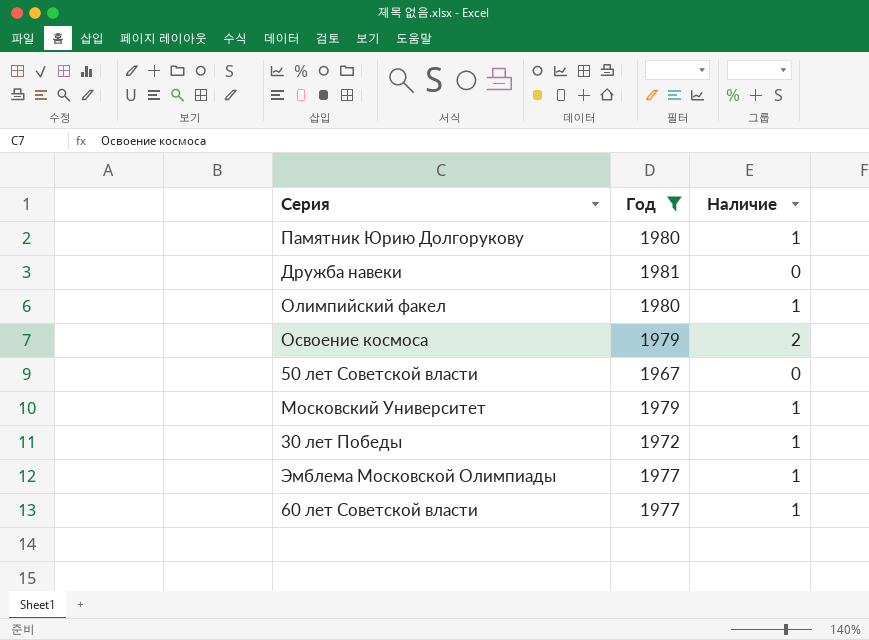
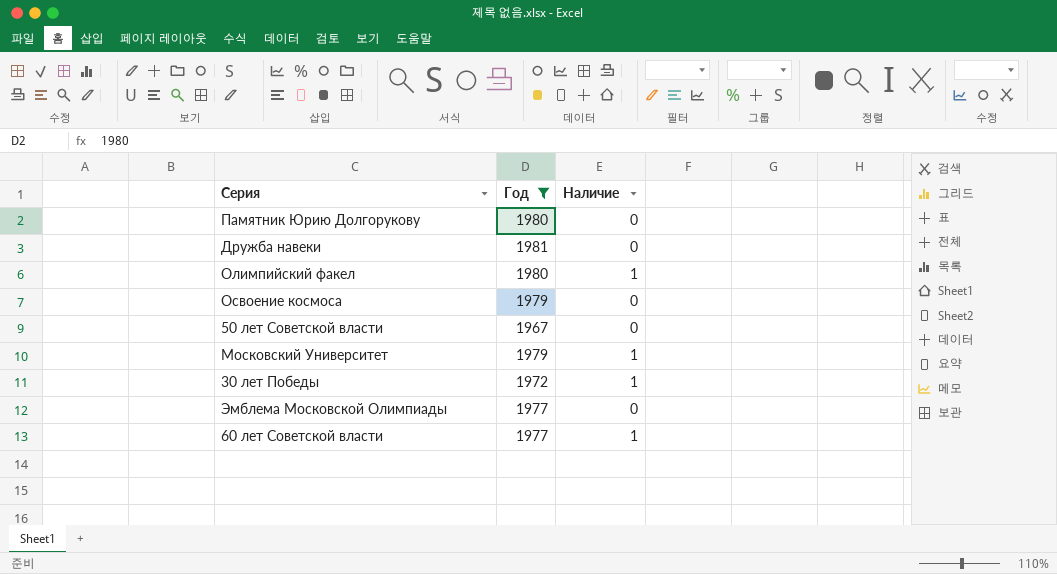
Памятник Юрию Долгорукову | Наличие: 1 -> 0
Освоение космоса | Наличие: 2 -> 0
Эмблема Московской Олимпиады | Наличие: 1 -> 0

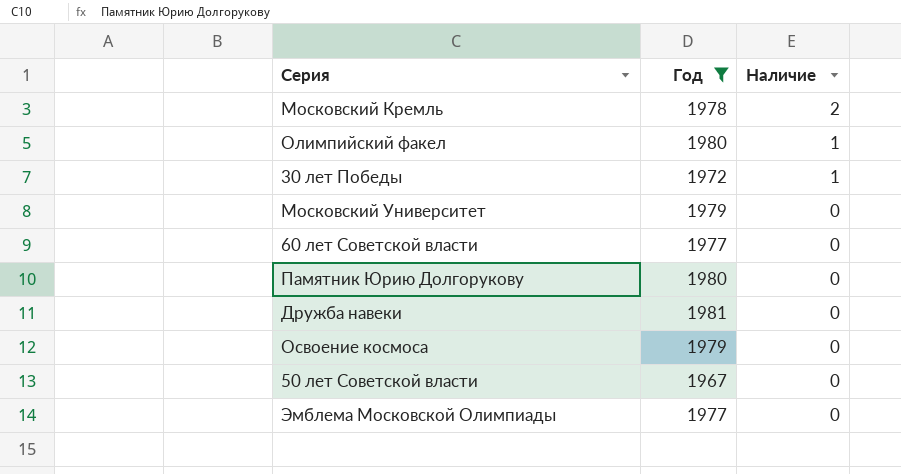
row order: none -> Наличие descending
row Московский Кремль: none -> 1978 | 2
Московский Университет | Наличие: 1 -> 0
60 лет Советской власти | Наличие: 1 -> 0

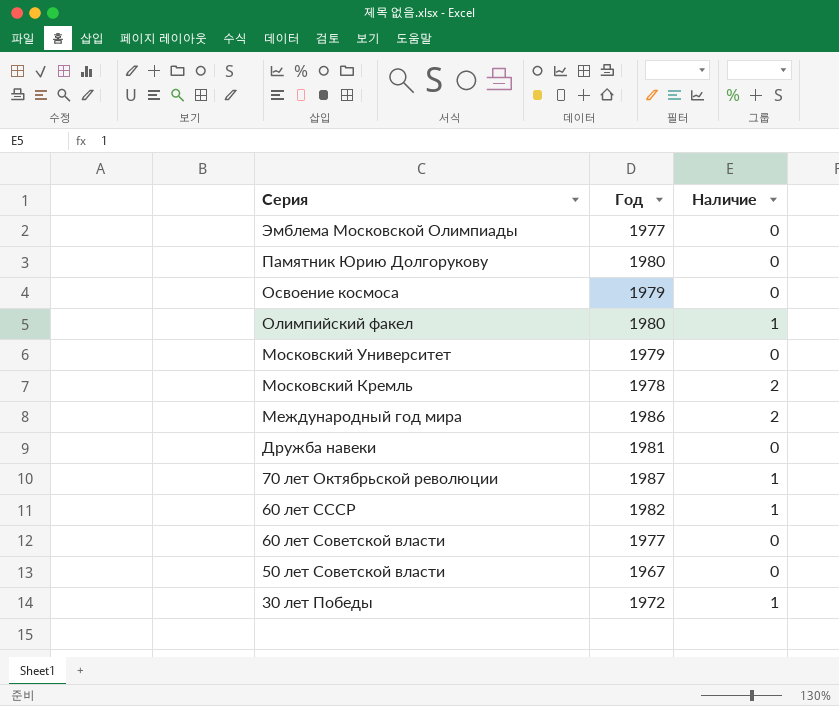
filter: Год <= 1981 -> none
row order: Наличие descending -> Серия descending

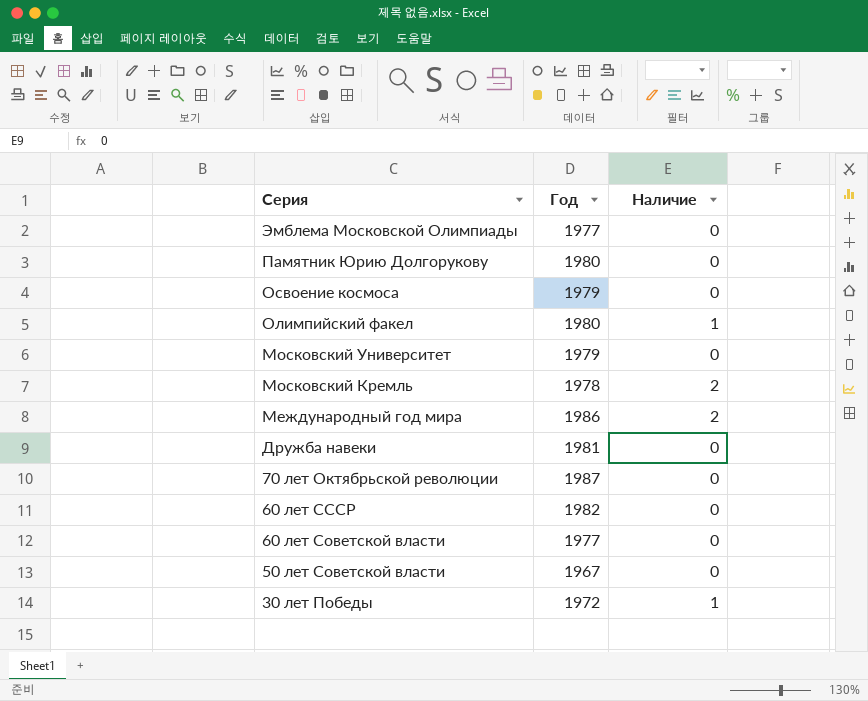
70 лет Октябрьской революции | Наличие: 1 -> 0
60 лет СССР | Наличие: 1 -> 0

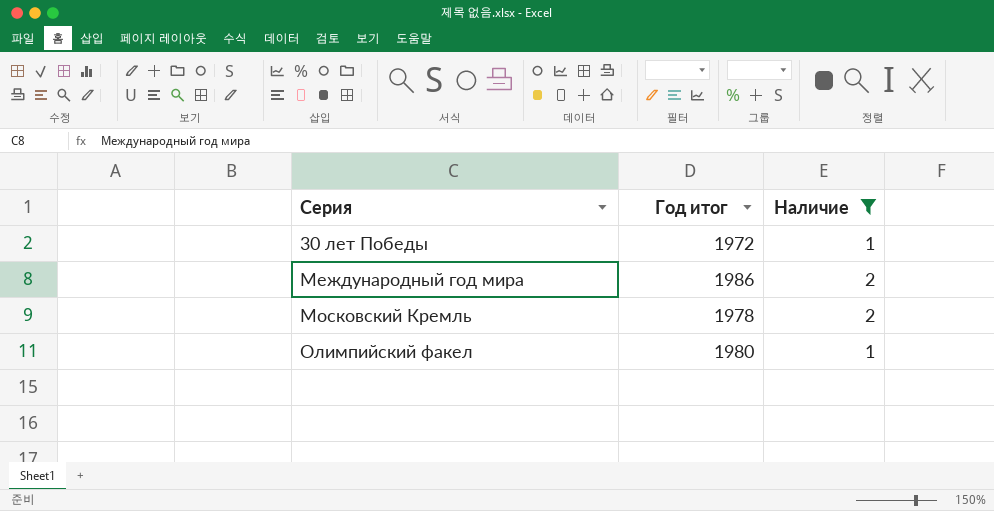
filter: none -> Наличие != 0
row order: Серия descending -> Серия ascending
column name: Год -> Год итог

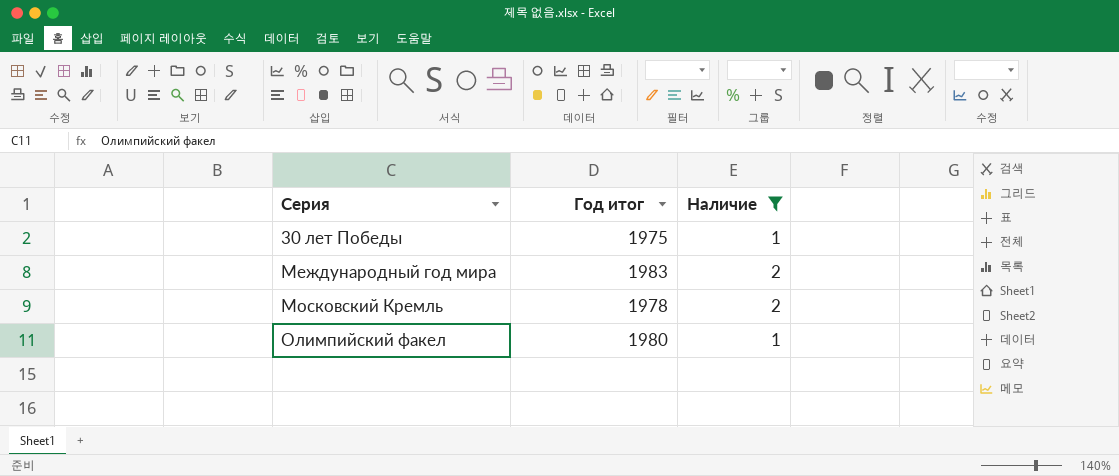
30 лет Победы | Год итог: 1972 -> 1975
Международный год мира | Год итог: 1986 -> 1983

